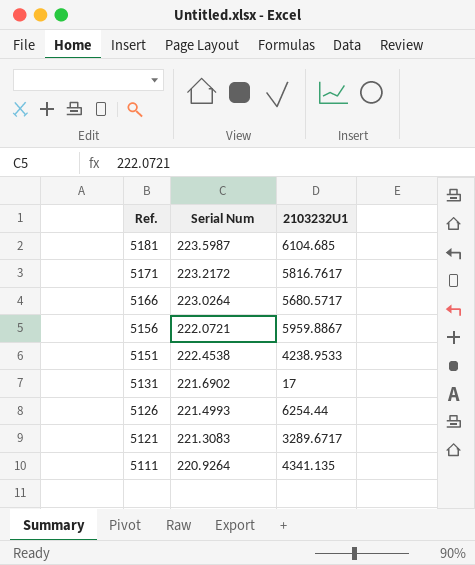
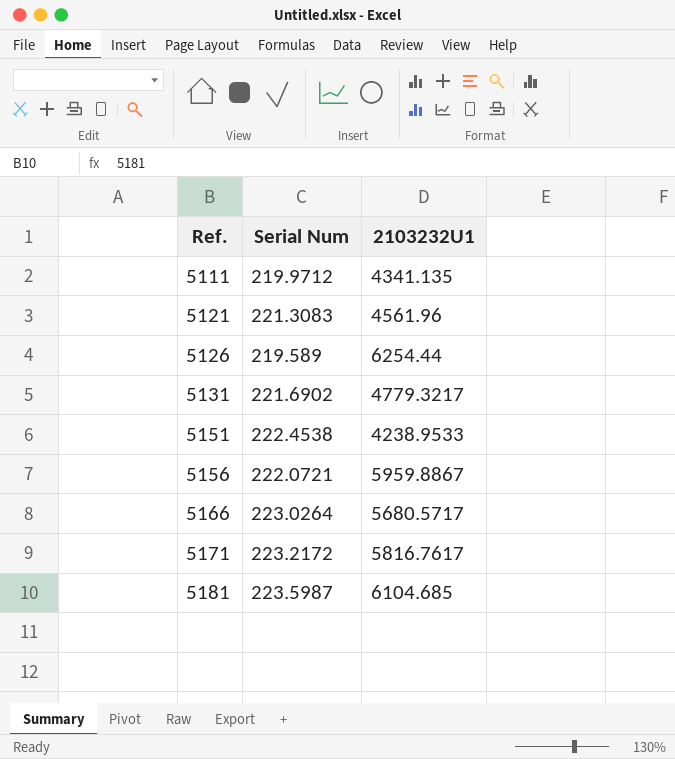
row order: Ref. descending -> Ref. ascending
5111 | Serial Num: 220.9264 -> 219.9712
5121 | 2103232U1: 3289.6717 -> 4561.96
5126 | Serial Num: 221.4993 -> 219.589
5131 | 2103232U1: 17 -> 4779.3217

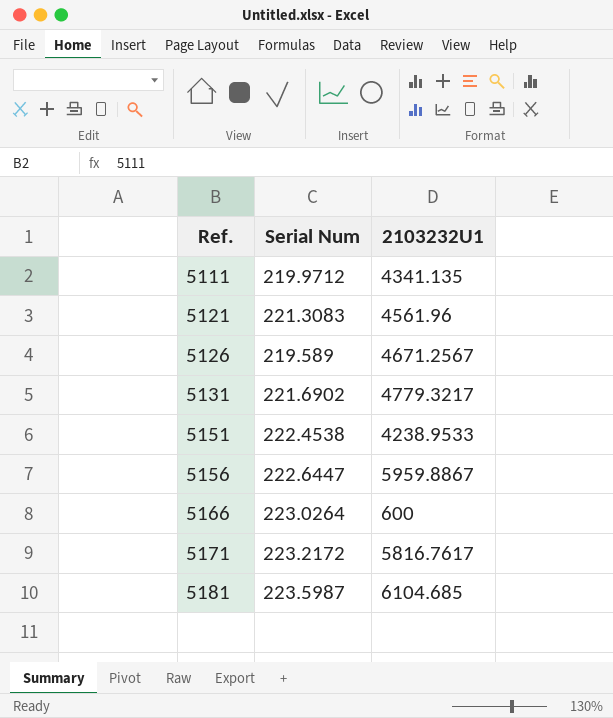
5126 | 2103232U1: 6254.44 -> 4671.2567
5156 | Serial Num: 222.0721 -> 222.6447
5166 | 2103232U1: 5680.5717 -> 600

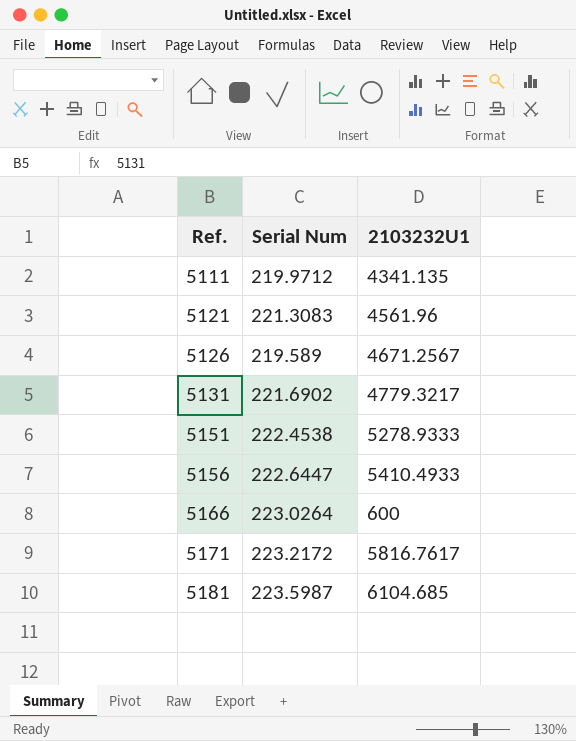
5151 | 2103232U1: 4238.9533 -> 5278.9333
5156 | 2103232U1: 5959.8867 -> 5410.4933

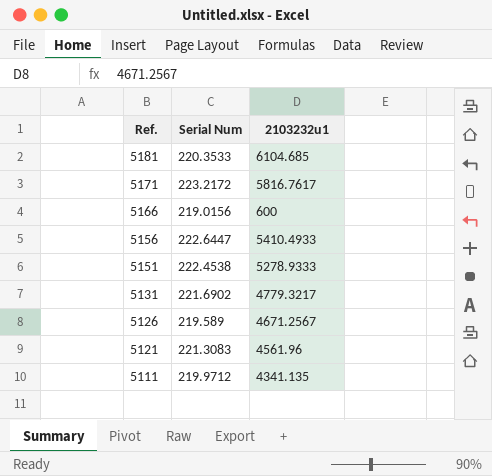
row order: Ref. ascending -> Ref. descending
column name: 2103232U1 -> 2103232u1
5181 | Serial Num: 223.5987 -> 220.3533
5166 | Serial Num: 223.0264 -> 219.0156

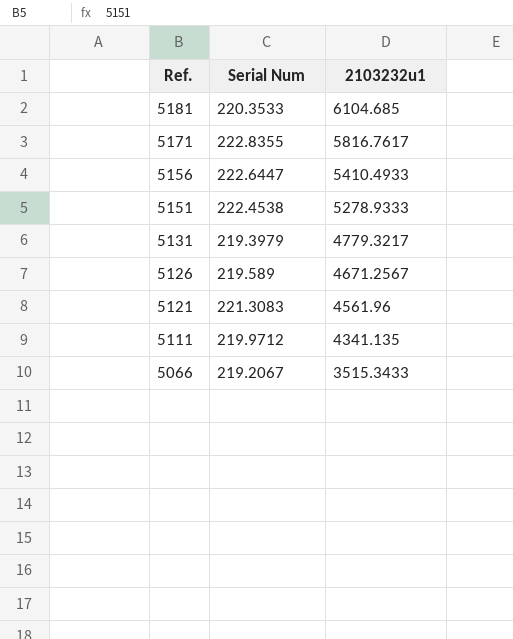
row 5166: 219.0156 | 600 -> none
5171 | Serial Num: 223.2172 -> 222.8355
5131 | Serial Num: 221.6902 -> 219.3979
row 5066: none -> 219.2067 | 3515.3433

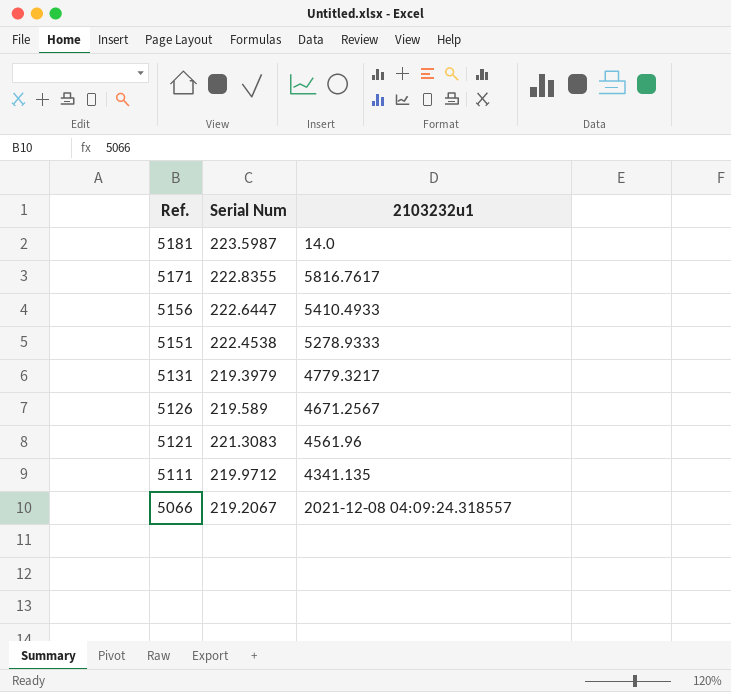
5181 | Serial Num: 220.3533 -> 223.5987
5181 | 2103232u1: 6104.685 -> 14.0
5066 | 2103232u1: 3515.3433 -> 2021-12-08 04:09:24.318557

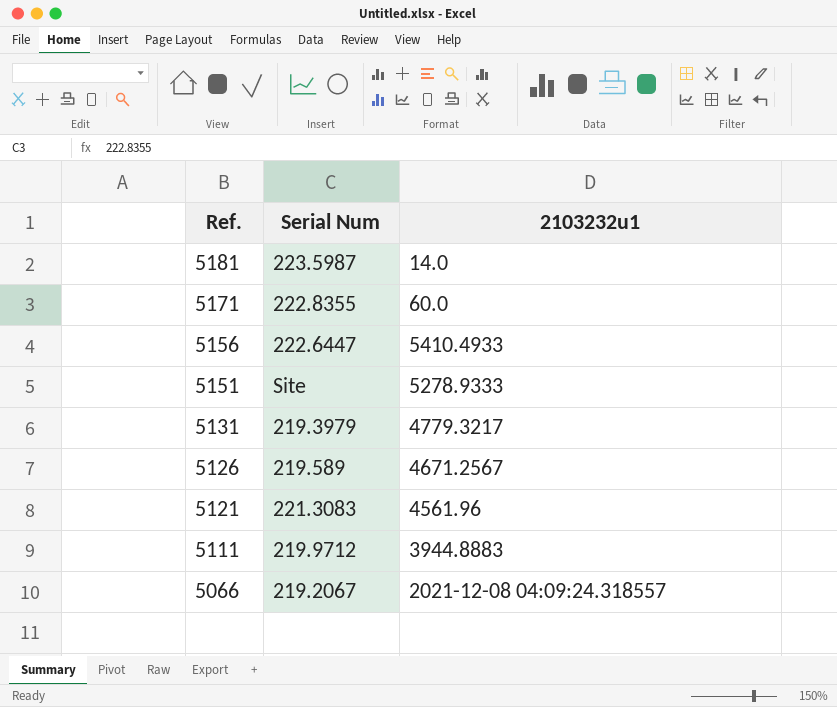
5171 | 2103232u1: 5816.7617 -> 60.0
5151 | Serial Num: 222.4538 -> Site
5111 | 2103232u1: 4341.135 -> 3944.8883

